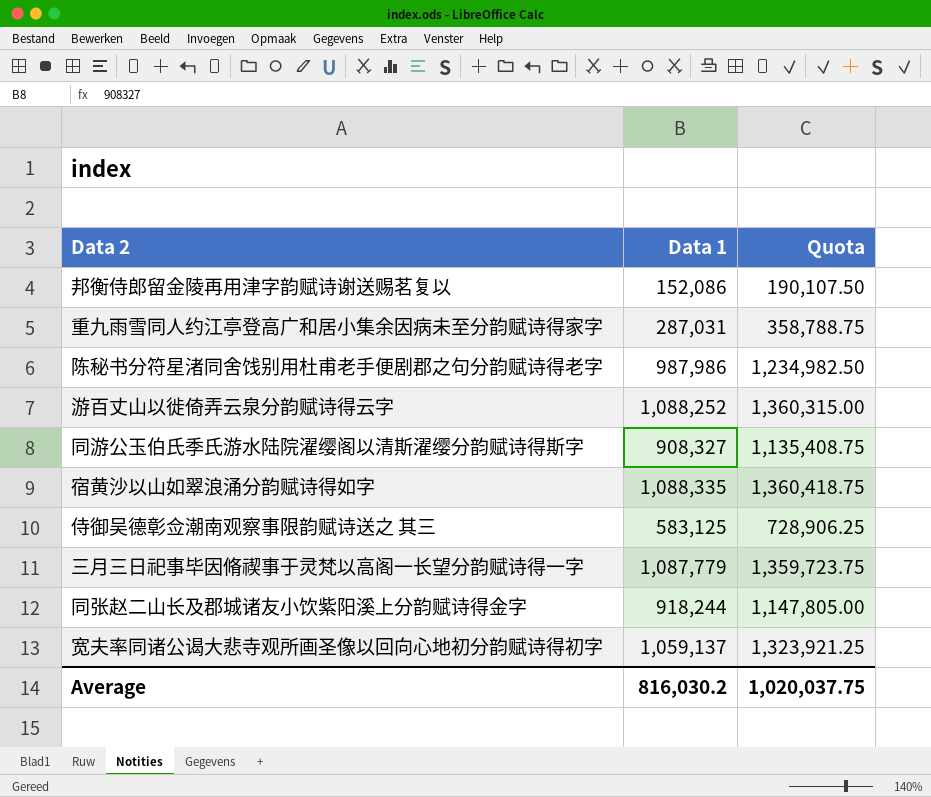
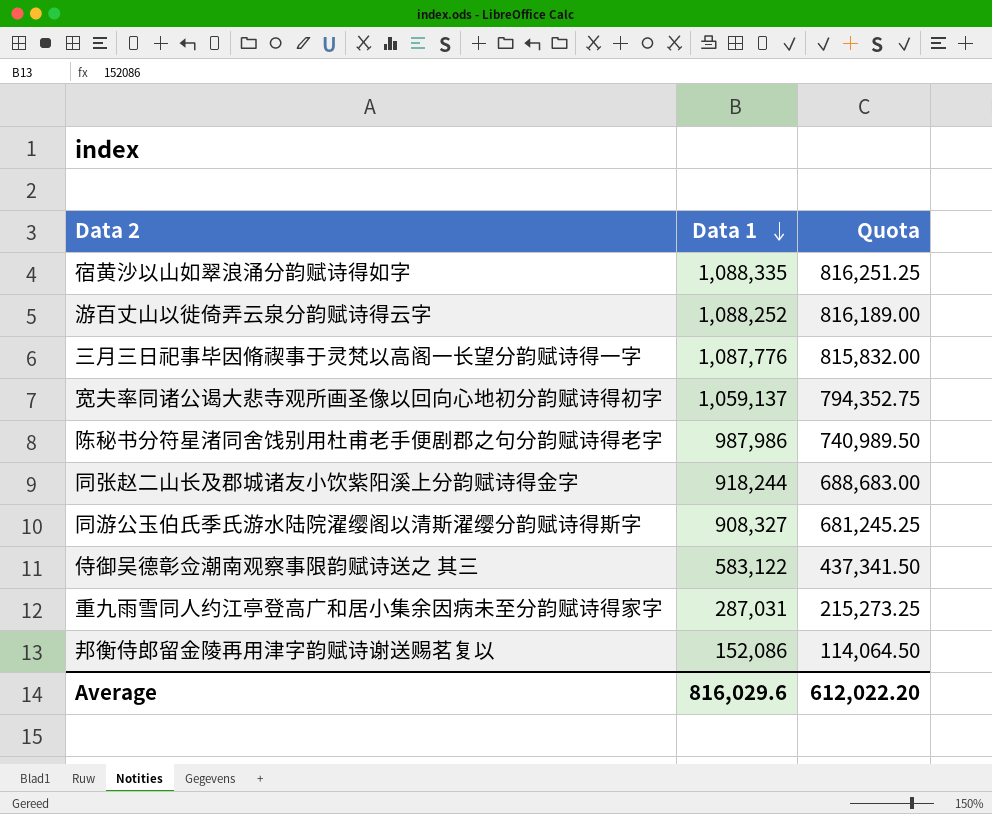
row order: none -> Data 1 descending
column Quota | formula: [Data 1] * 1.25 -> [Data 1] * 0.75
三月三日祀事毕因脩禊事于灵梵以高阁一长望分韵赋诗得一字 | Data 1: 1,087,779 -> 1,087,776
侍御吴德彰佥潮南观察事限韵赋诗送之 其三 | Data 1: 583,125 -> 583,122
Average | Data 1: 816,030.2 -> 816,029.6
Average | Quota: 1,020,037.75 -> 612,022.20

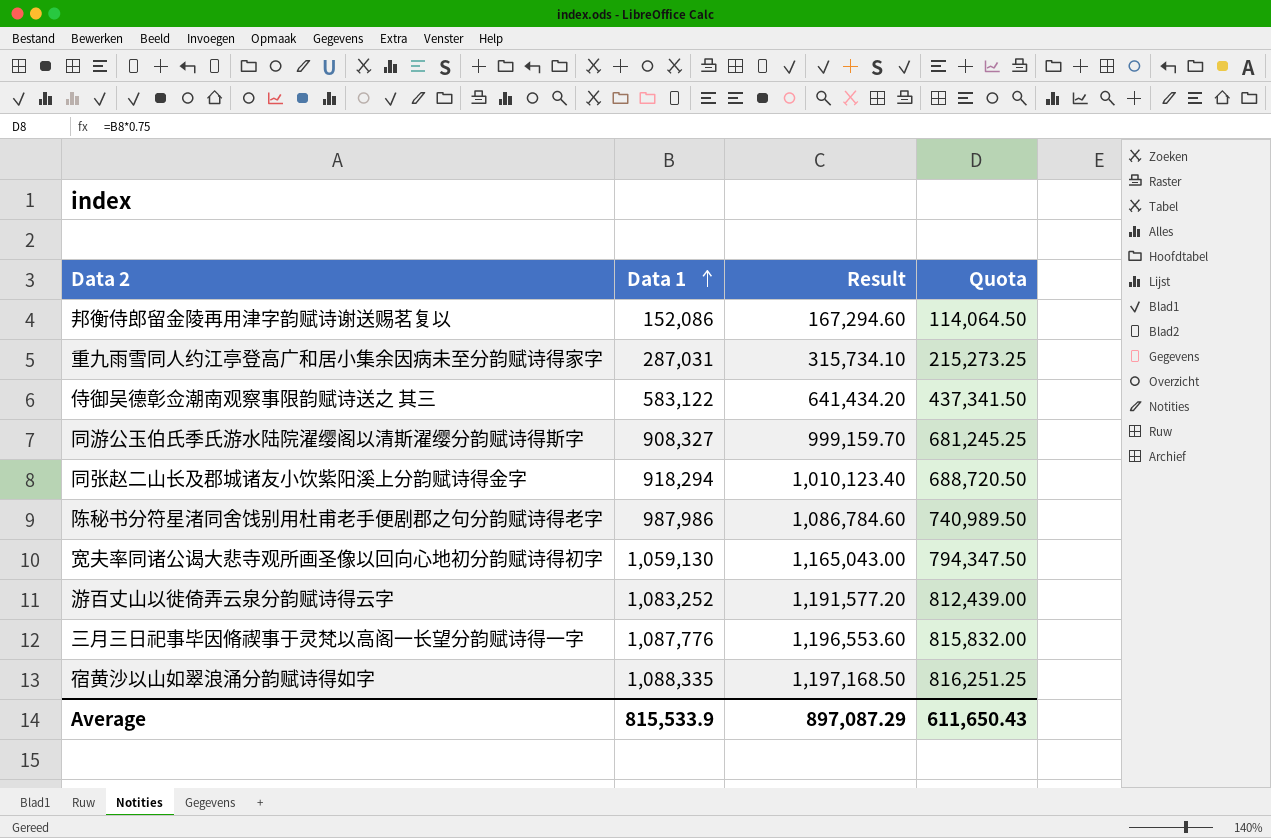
row order: Data 1 descending -> Data 1 ascending
column Result | formula: none -> [Data 1] * 1.1
同张赵二山长及郡城诸友小饮紫阳溪上分韵赋诗得金字 | Data 1: 918,244 -> 918,294
同张赵二山长及郡城诸友小饮紫阳溪上分韵赋诗得金字 | Quota: 688,683.00 -> 688,720.50
宽夫率同诸公谒大悲寺观所画圣像以回向心地初分韵赋诗得初字 | Data 1: 1,059,137 -> 1,059,130
宽夫率同诸公谒大悲寺观所画圣像以回向心地初分韵赋诗得初字 | Quota: 794,352.75 -> 794,347.50
游百丈山以徙倚弄云泉分韵赋诗得云字 | Data 1: 1,088,252 -> 1,083,252
游百丈山以徙倚弄云泉分韵赋诗得云字 | Quota: 816,189.00 -> 812,439.00
Average | Data 1: 816,029.6 -> 815,533.9
Average | Quota: 612,022.20 -> 611,650.43

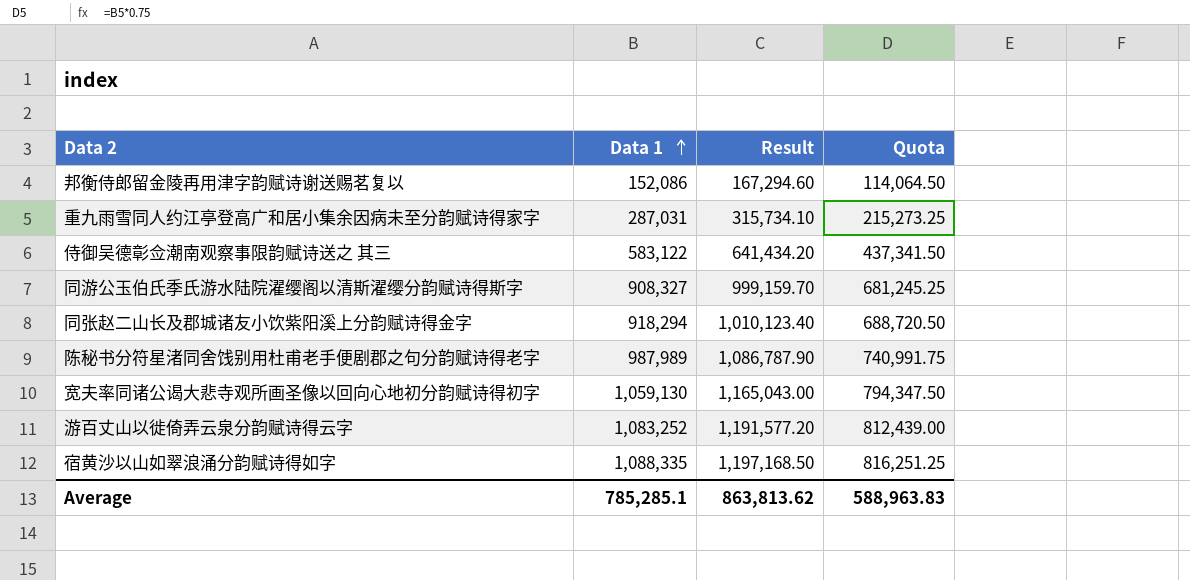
row 三月三日祀事毕因脩禊事于灵梵以高阁一长望分韵赋诗得一字: 1,087,776 | 1,196,553.60 | 815,832.00 -> none
陈秘书分符星渚同舍饯别用杜甫老手便剧郡之句分韵赋诗得老字 | Data 1: 987,986 -> 987,989
陈秘书分符星渚同舍饯别用杜甫老手便剧郡之句分韵赋诗得老字 | Result: 1,086,784.60 -> 1,086,787.90
陈秘书分符星渚同舍饯别用杜甫老手便剧郡之句分韵赋诗得老字 | Quota: 740,989.50 -> 740,991.75
Average | Data 1: 815,533.9 -> 785,285.1
Average | Result: 897,087.29 -> 863,813.62
Average | Quota: 611,650.43 -> 588,963.83

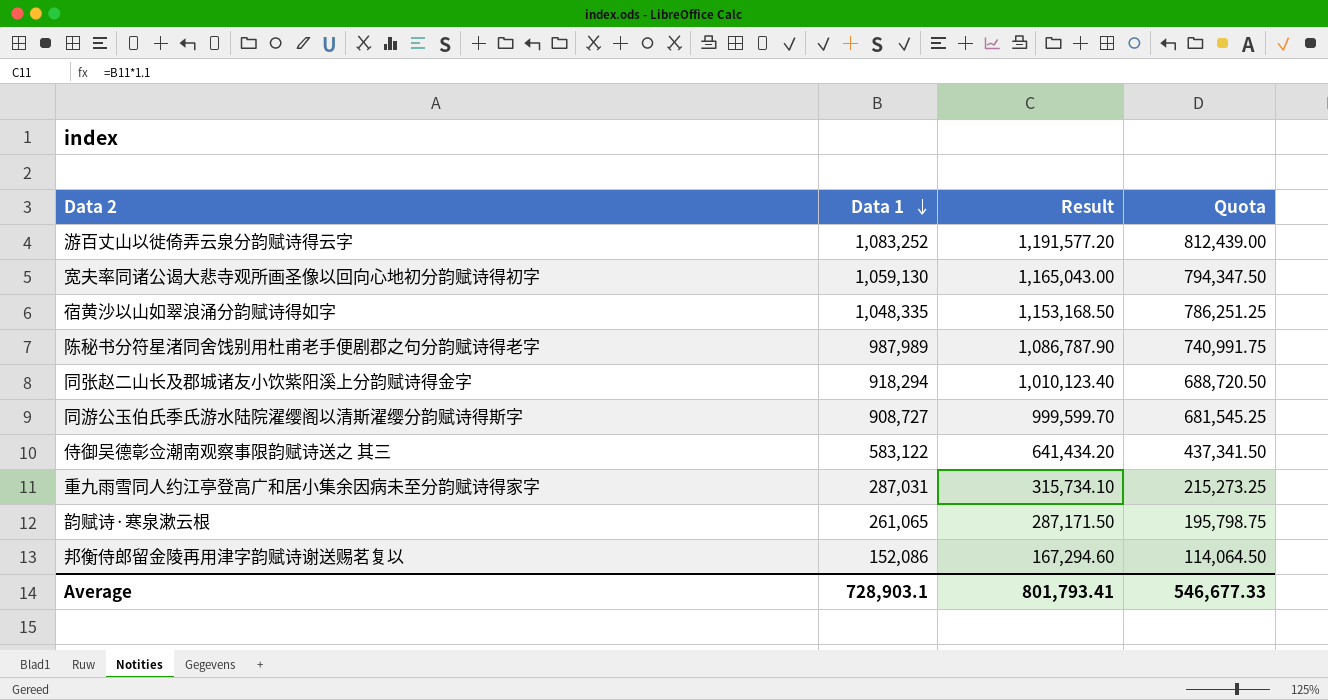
row order: Data 1 ascending -> Data 1 descending
宿黄沙以山如翠浪涌分韵赋诗得如字 | Data 1: 1,088,335 -> 1,048,335
宿黄沙以山如翠浪涌分韵赋诗得如字 | Result: 1,197,168.50 -> 1,153,168.50
宿黄沙以山如翠浪涌分韵赋诗得如字 | Quota: 816,251.25 -> 786,251.25
同游公玉伯氏季氏游水陆院濯缨阁以清斯濯缨分韵赋诗得斯字 | Data 1: 908,327 -> 908,727
同游公玉伯氏季氏游水陆院濯缨阁以清斯濯缨分韵赋诗得斯字 | Result: 999,159.70 -> 999,599.70
同游公玉伯氏季氏游水陆院濯缨阁以清斯濯缨分韵赋诗得斯字 | Quota: 681,245.25 -> 681,545.25
row 韵赋诗·寒泉漱云根: none -> 261,065 | 287,171.50 | 195,798.75
Average | Data 1: 785,285.1 -> 728,903.1
Average | Result: 863,813.62 -> 801,793.41
Average | Quota: 588,963.83 -> 546,677.33

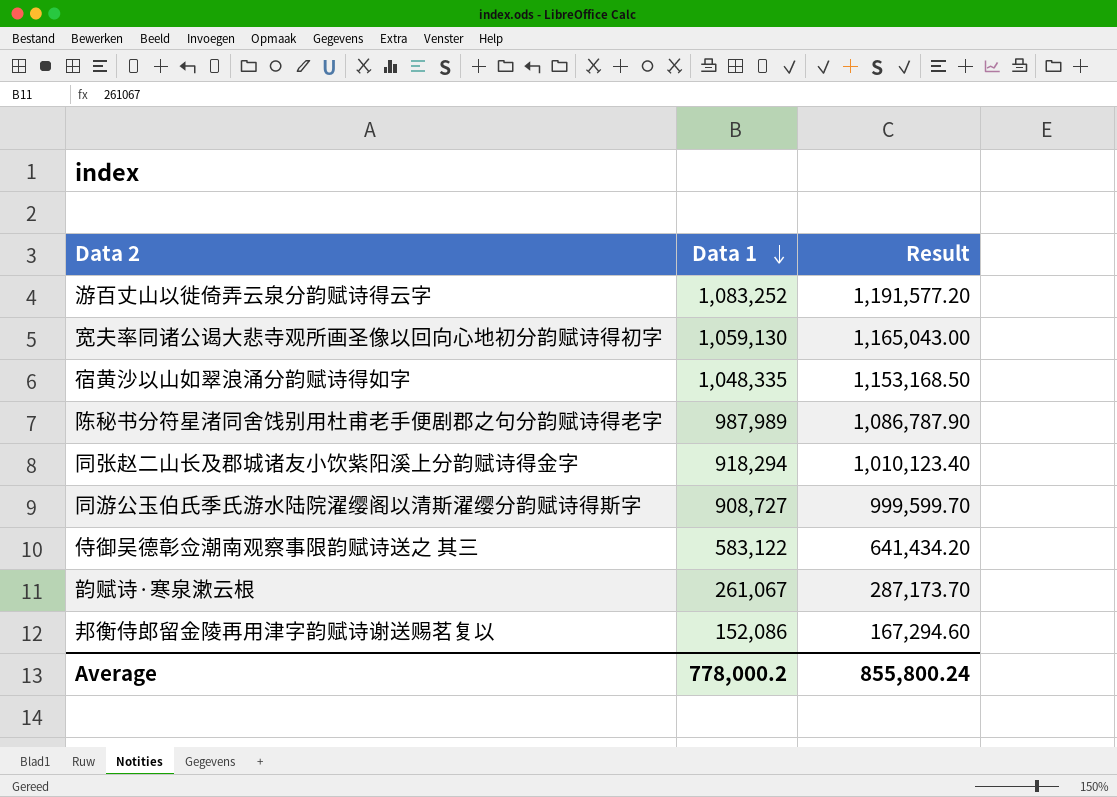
column Quota | formula: [Data 1] * 0.75 -> none
row 重九雨雪同人约江亭登高广和居小集余因病未至分韵赋诗得家字: 287,031 | 315,734.10 | 215,273.25 -> none
韵赋诗·寒泉漱云根 | Data 1: 261,065 -> 261,067
韵赋诗·寒泉漱云根 | Result: 287,171.50 -> 287,173.70
Average | Data 1: 728,903.1 -> 778,000.2
Average | Result: 801,793.41 -> 855,800.24

